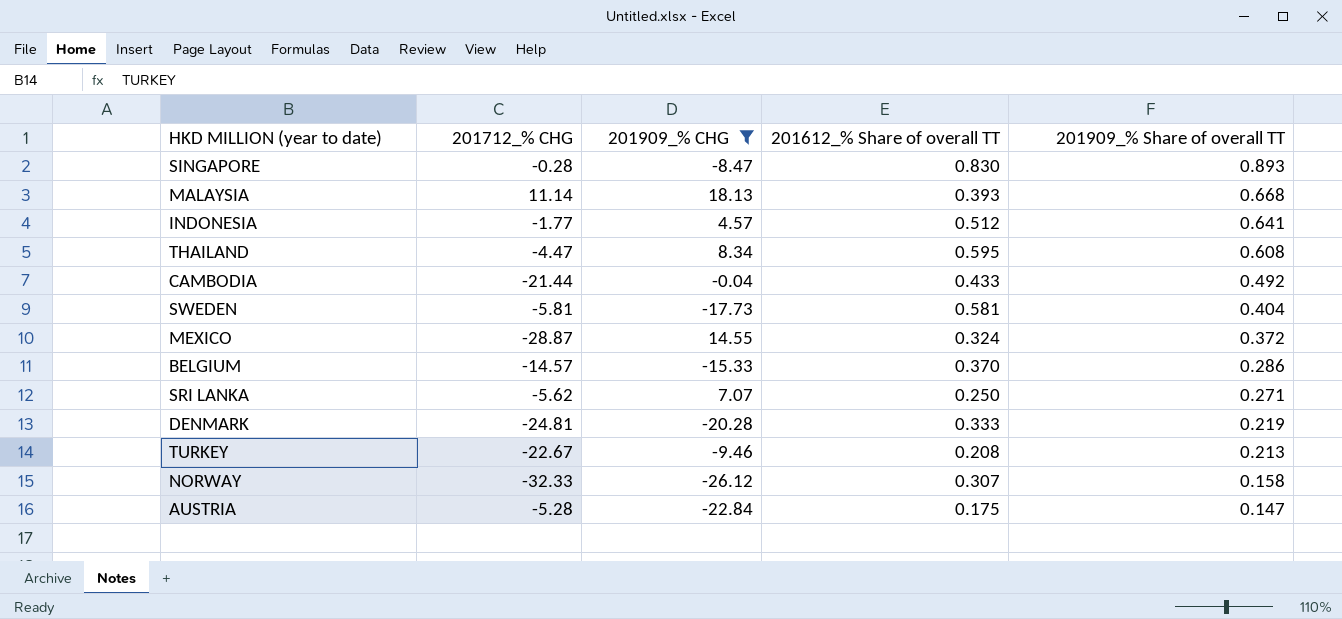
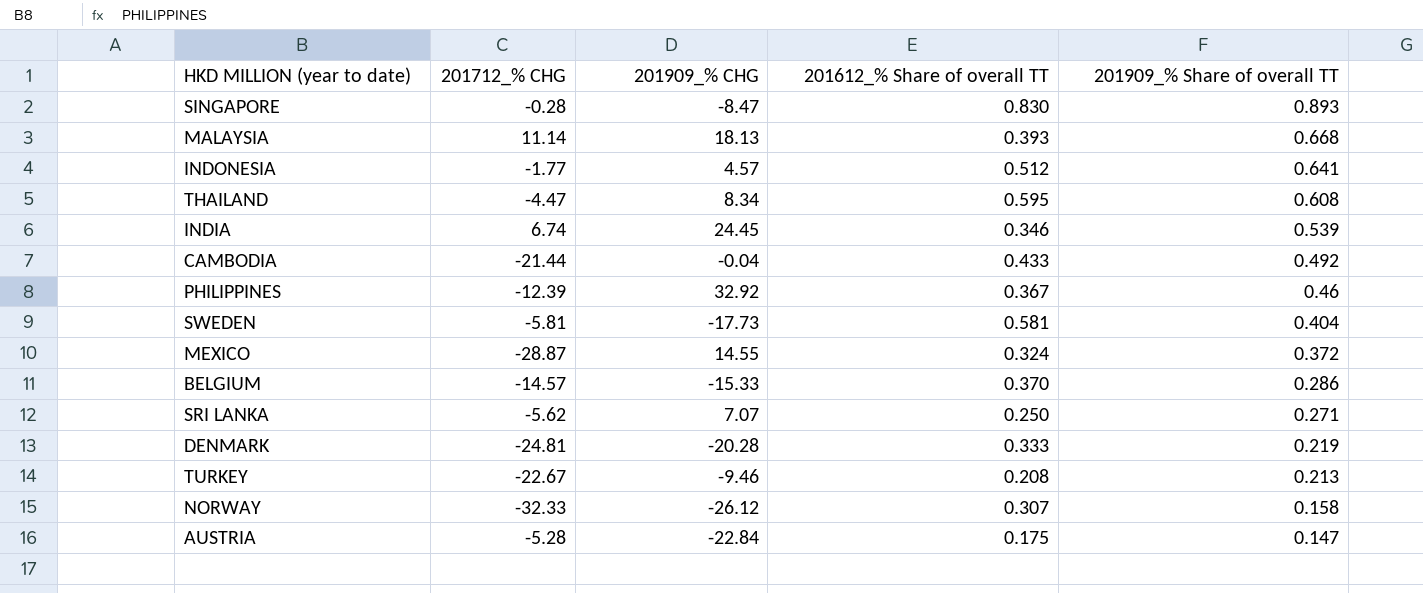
filter: 201909_% CHG <= 18.13 -> none

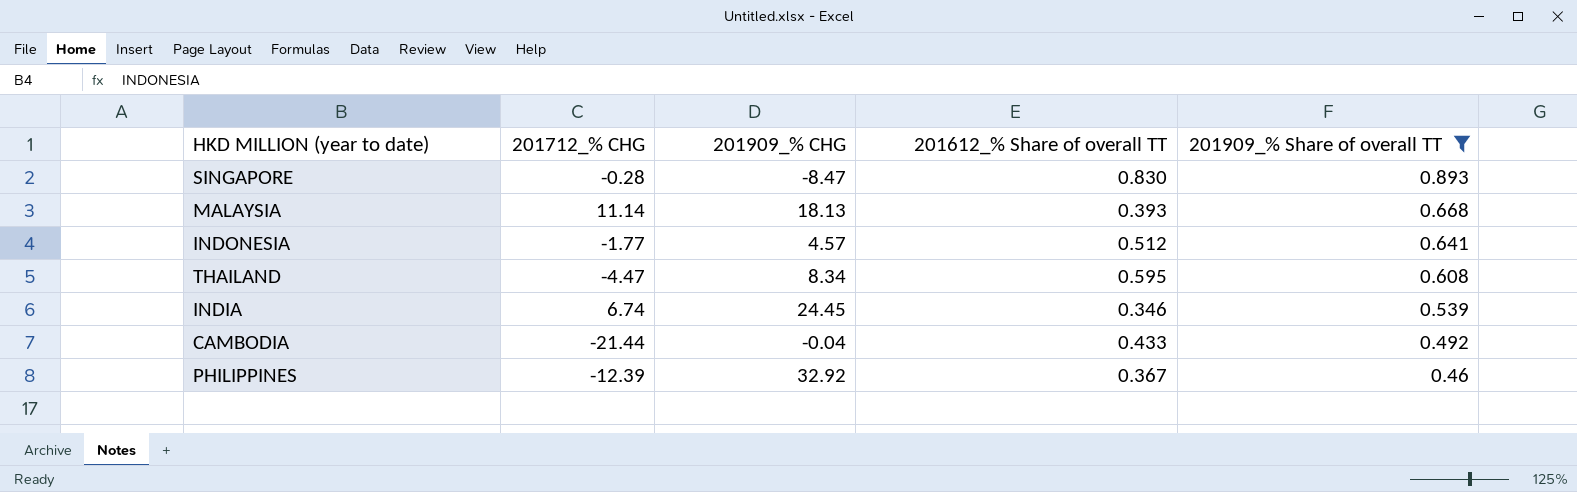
filter: none -> 201909_% Share of overall TT >= 0.46

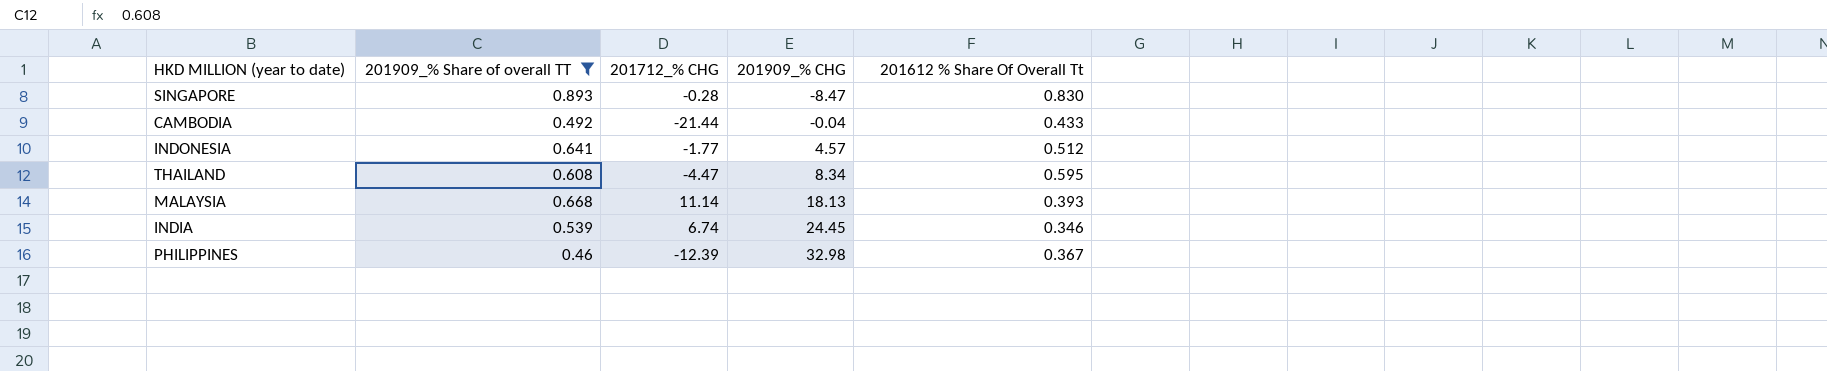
row order: 201909_% Share of overall TT descending -> 201909_% CHG ascending
column 201909_% Share of overall TT | position: 5 -> 2
column name: 201612_% Share of overall TT -> 201612 % Share Of Overall Tt
PHILIPPINES | 201909_% CHG: 32.92 -> 32.98

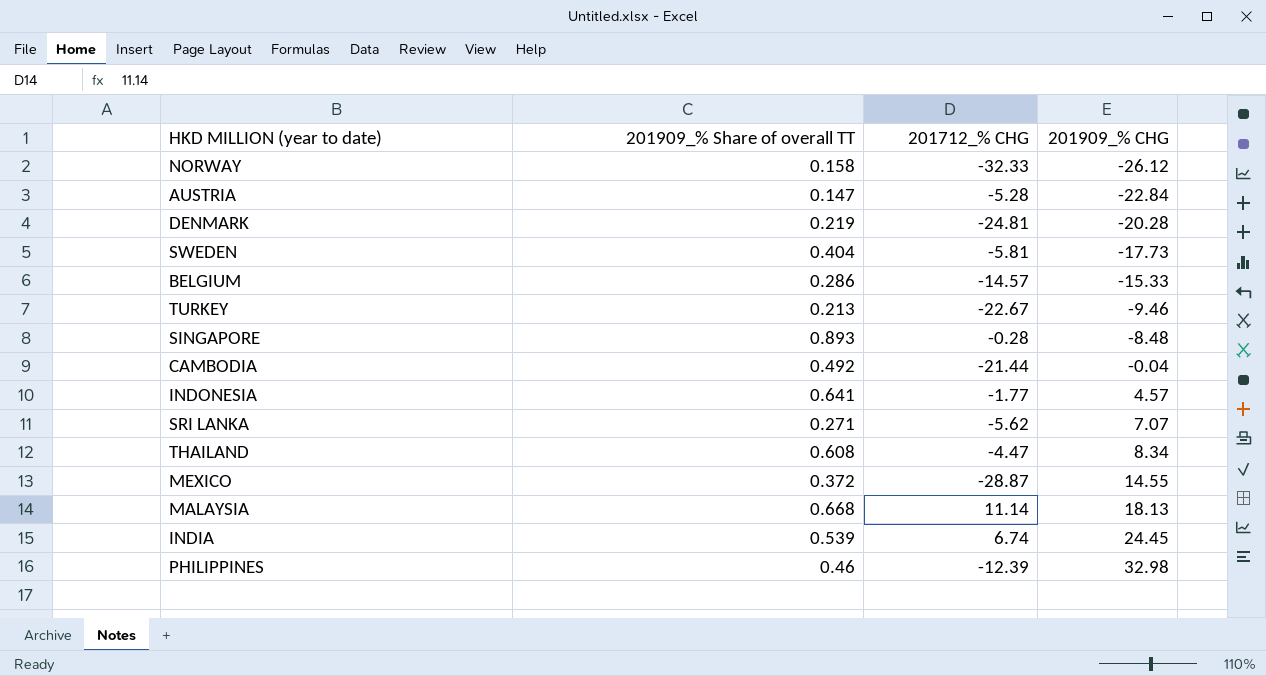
filter: 201909_% Share of overall TT >= 0.46 -> none
column 201612 % Share Of Overall Tt | position: 5 -> none
SINGAPORE | 201909_% CHG: -8.47 -> -8.48

